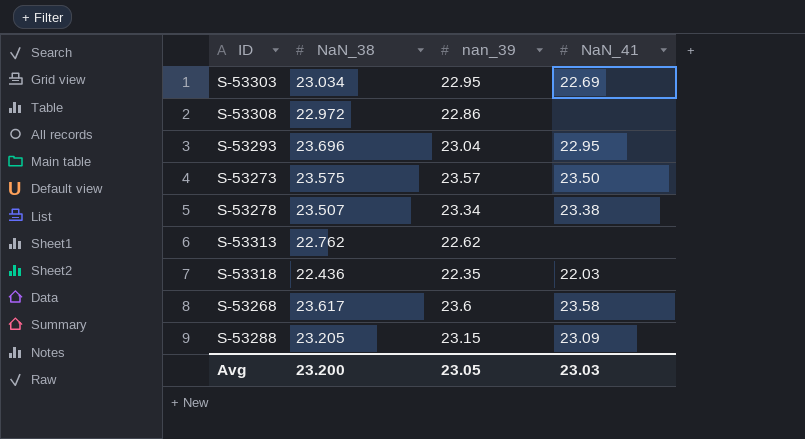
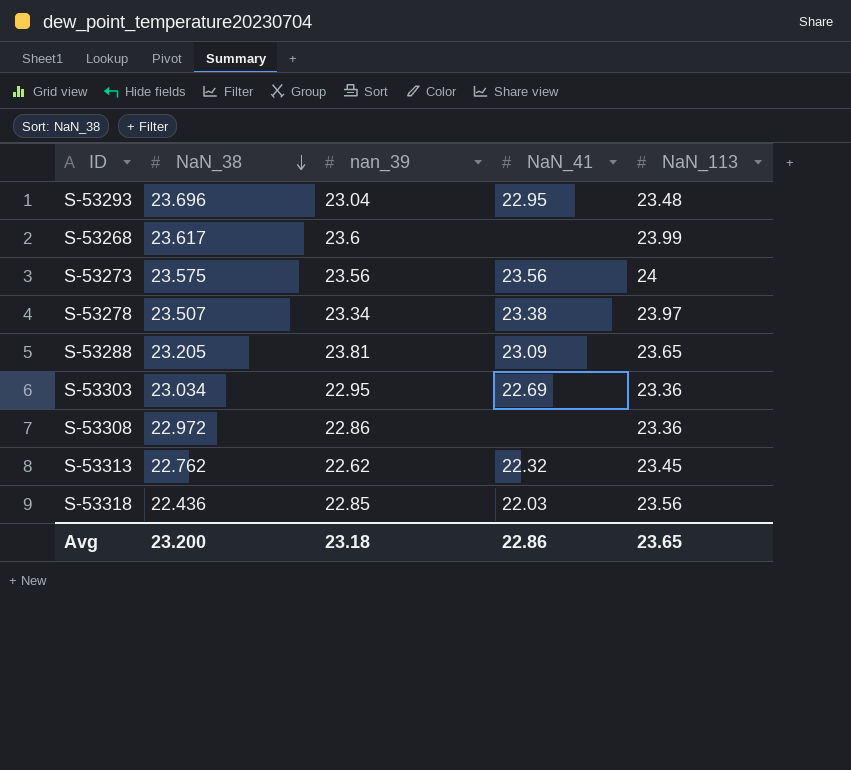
row order: none -> NaN_38 descending
column NaN_113 | position: none -> 5
S-53268 | NaN_41: 23.58 -> none
S-53273 | nan_39: 23.57 -> 23.56
S-53273 | NaN_41: 23.50 -> 23.56
S-53288 | nan_39: 23.15 -> 23.81
S-53313 | NaN_41: none -> 22.32
S-53318 | nan_39: 22.35 -> 22.85
Avg | nan_39: 23.05 -> 23.18
Avg | NaN_41: 23.03 -> 22.86

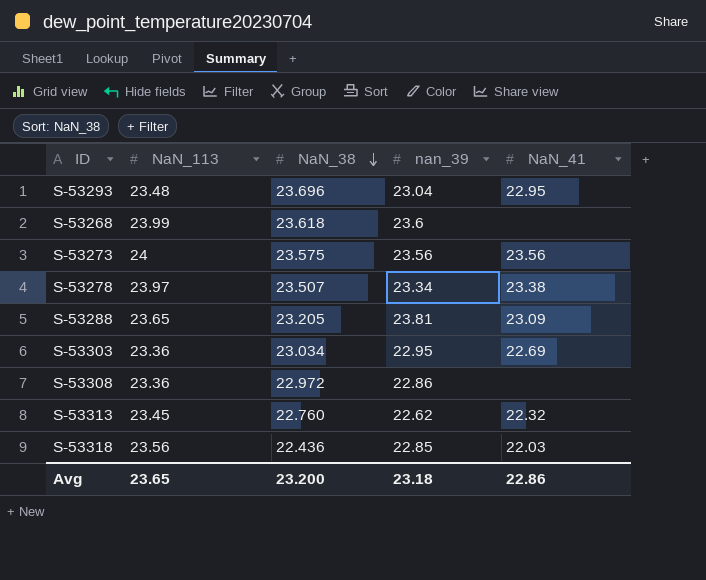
column NaN_113 | position: 5 -> 2
S-53268 | NaN_38: 23.617 -> 23.618
S-53313 | NaN_38: 22.762 -> 22.760

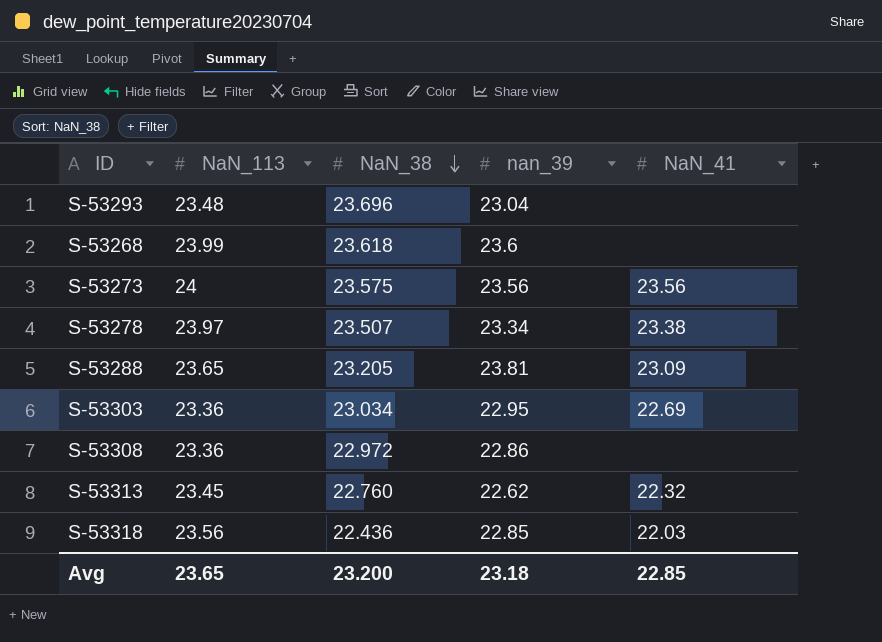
S-53293 | NaN_41: 22.95 -> none
Avg | NaN_41: 22.86 -> 22.85

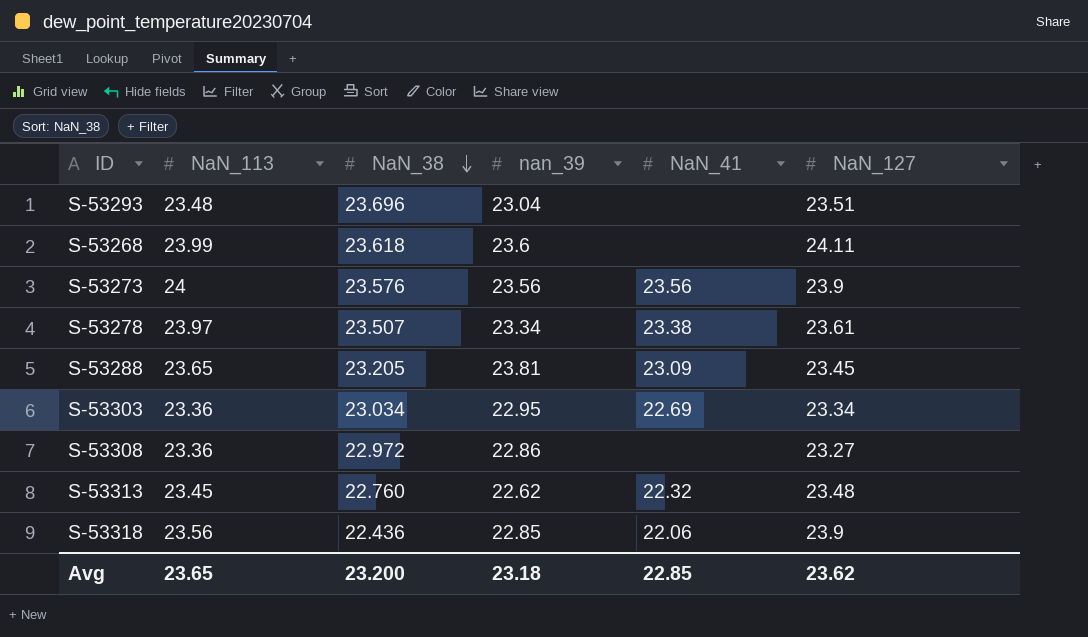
column NaN_127 | position: none -> 6
S-53273 | NaN_38: 23.575 -> 23.576
S-53318 | NaN_41: 22.03 -> 22.06

